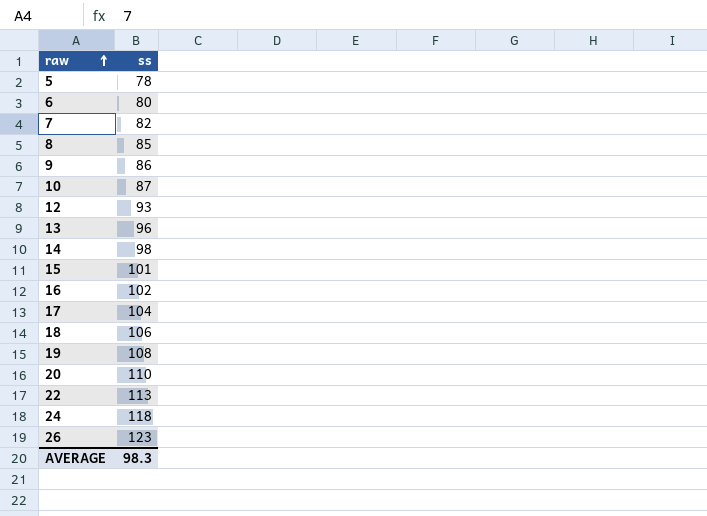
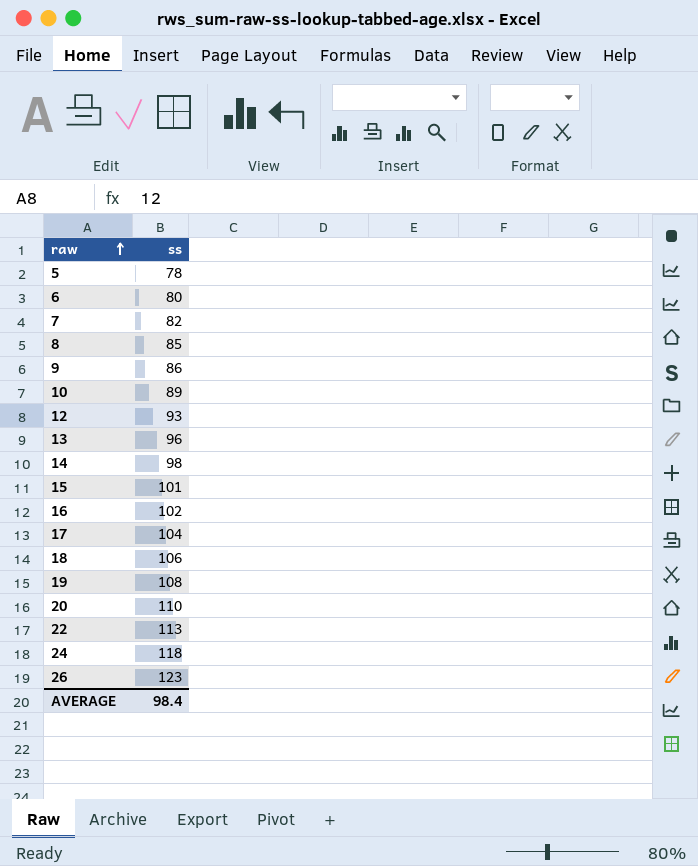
10 | ss: 87 -> 89
AVERAGE | ss: 98.3 -> 98.4

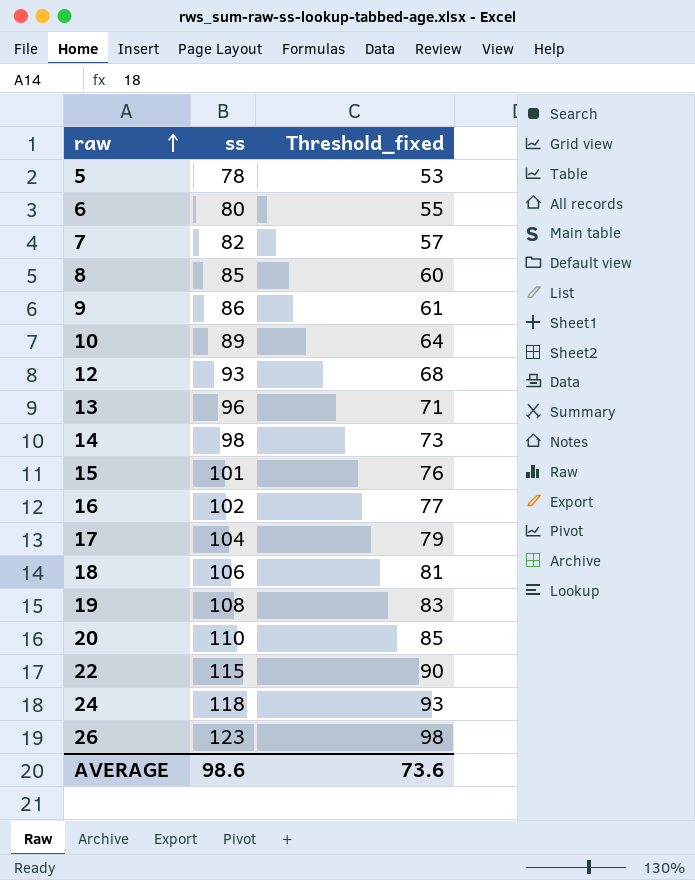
column Threshold_fixed | formula: none -> [ss] - 25
22 | ss: 113 -> 115
AVERAGE | ss: 98.4 -> 98.6

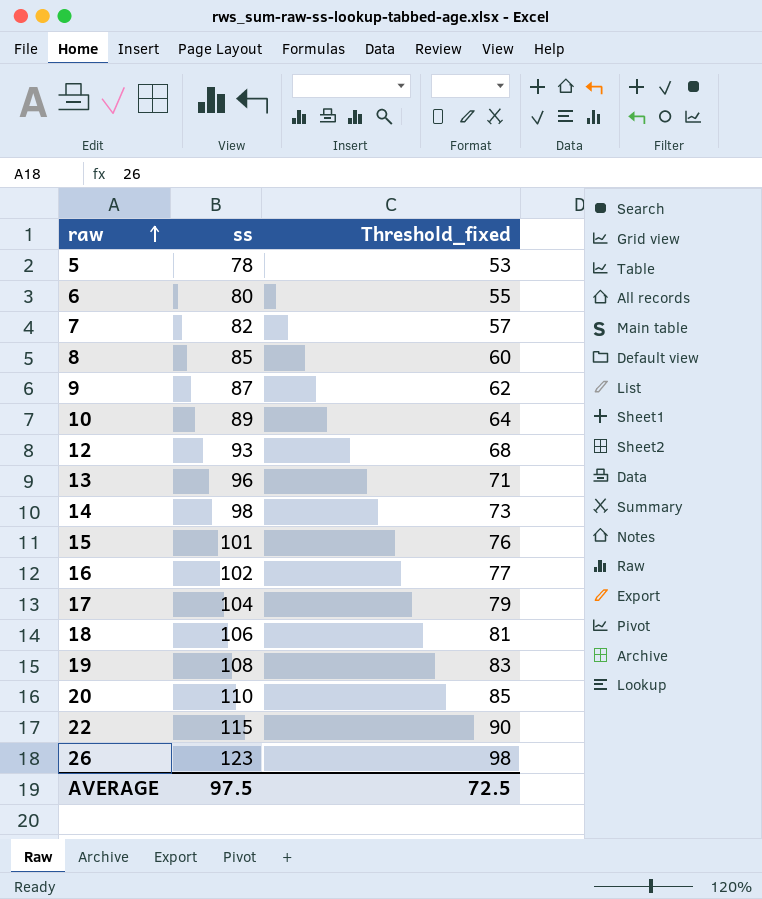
row 24: 118 | 93 -> none
9 | ss: 86 -> 87
9 | Threshold_fixed: 61 -> 62
AVERAGE | ss: 98.6 -> 97.5
AVERAGE | Threshold_fixed: 73.6 -> 72.5

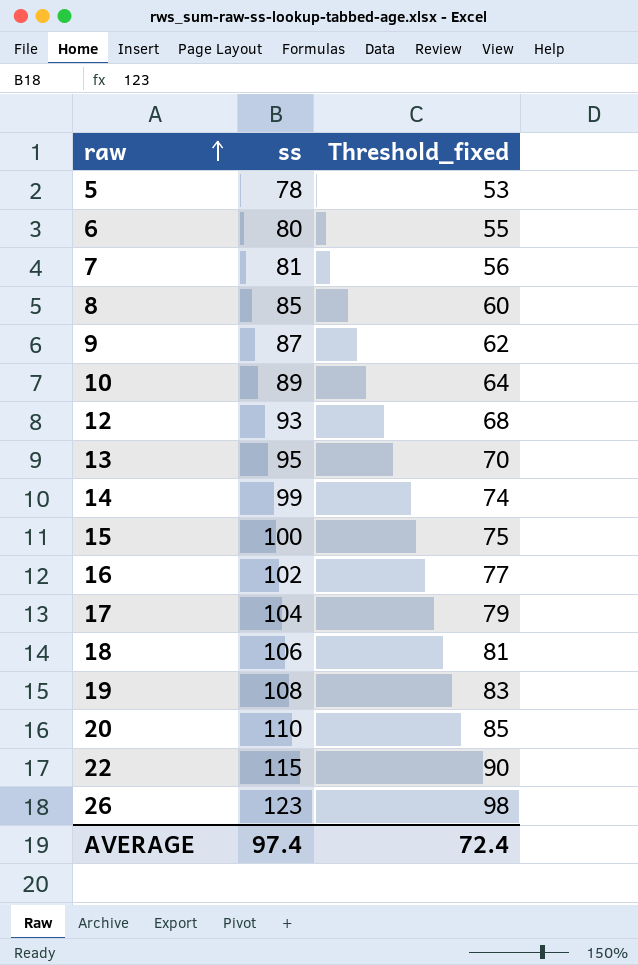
7 | ss: 82 -> 81
7 | Threshold_fixed: 57 -> 56
13 | ss: 96 -> 95
13 | Threshold_fixed: 71 -> 70
14 | ss: 98 -> 99
14 | Threshold_fixed: 73 -> 74
15 | ss: 101 -> 100
15 | Threshold_fixed: 76 -> 75
AVERAGE | ss: 97.5 -> 97.4
AVERAGE | Threshold_fixed: 72.5 -> 72.4

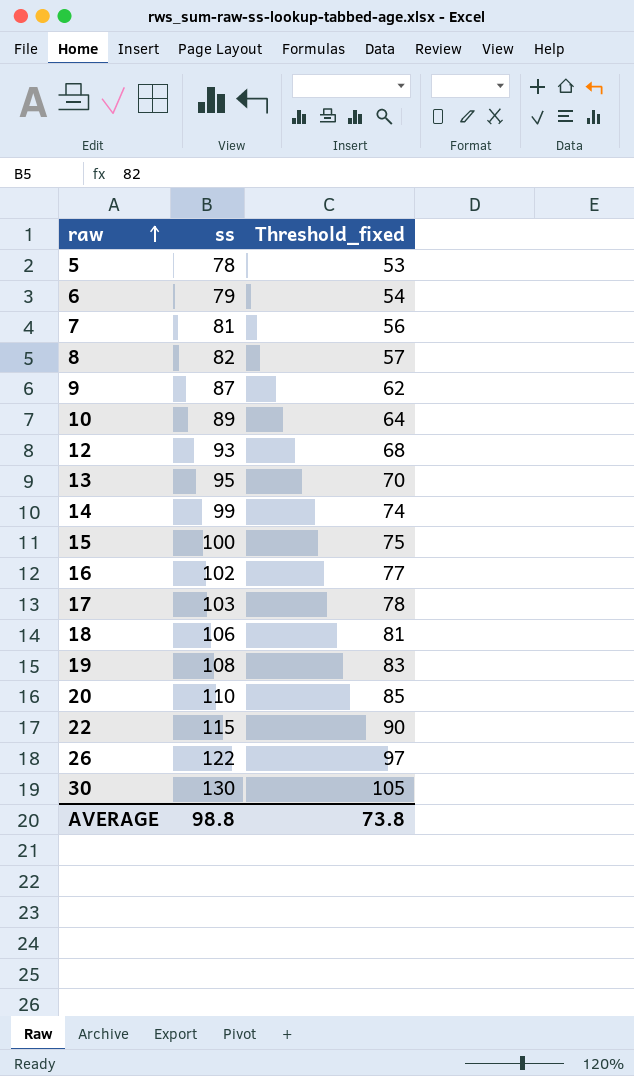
6 | ss: 80 -> 79
6 | Threshold_fixed: 55 -> 54
8 | ss: 85 -> 82
8 | Threshold_fixed: 60 -> 57
17 | ss: 104 -> 103
17 | Threshold_fixed: 79 -> 78
26 | ss: 123 -> 122
26 | Threshold_fixed: 98 -> 97
row 30: none -> 130 | 105
AVERAGE | ss: 97.4 -> 98.8
AVERAGE | Threshold_fixed: 72.4 -> 73.8

